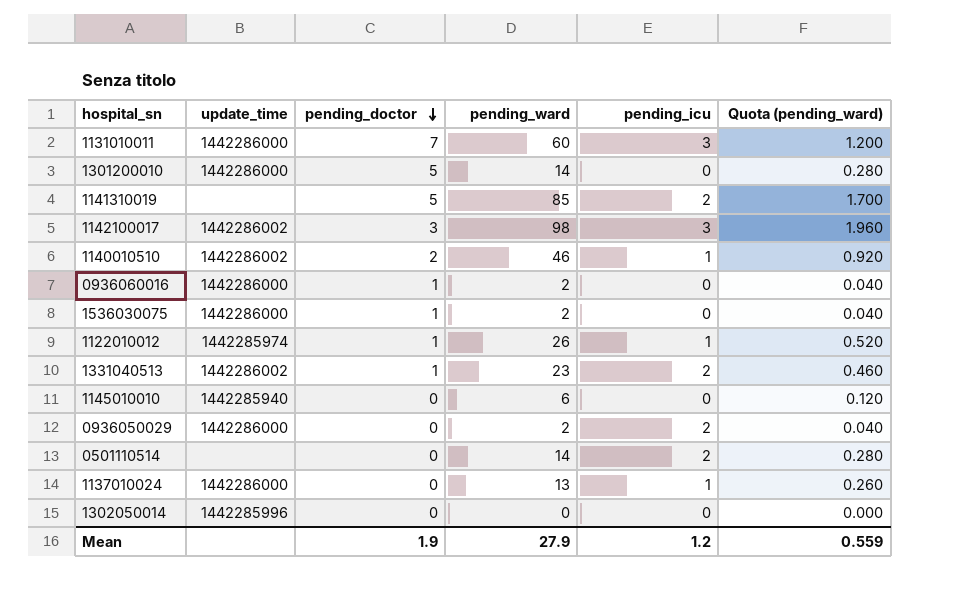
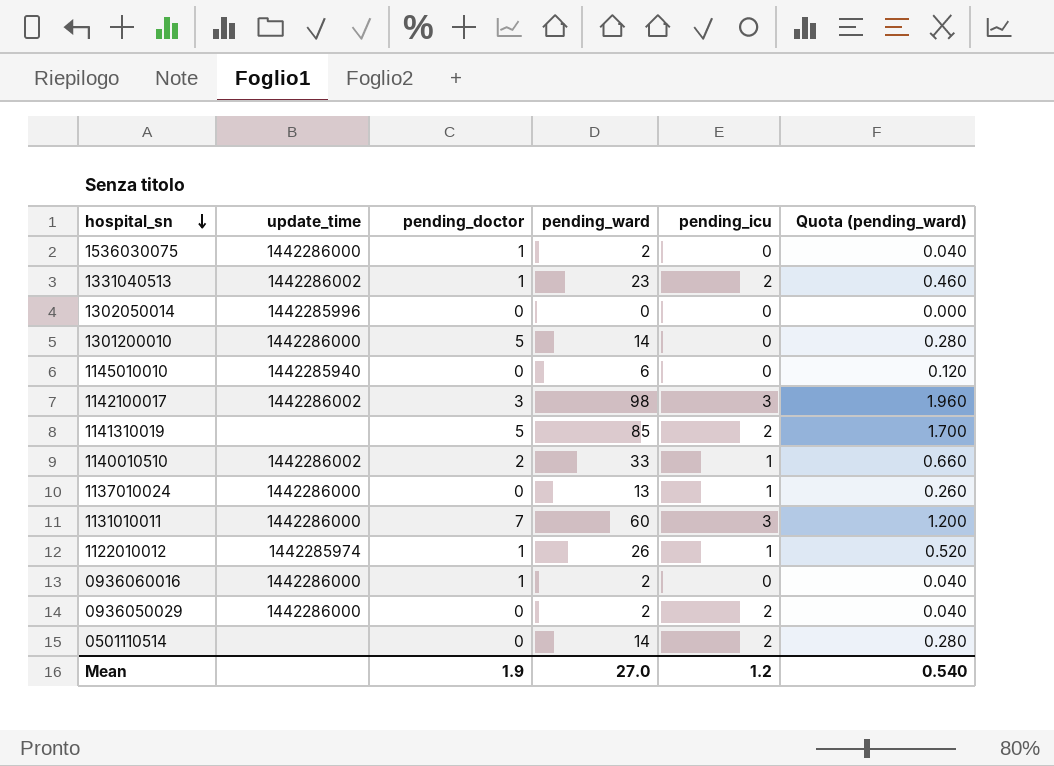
row order: pending_doctor descending -> hospital_sn descending
1140010510 | pending_ward: 46 -> 33
1140010510 | Quota (pending_ward): 0.920 -> 0.660
Mean | pending_ward: 27.9 -> 27.0
Mean | Quota (pending_ward): 0.559 -> 0.540

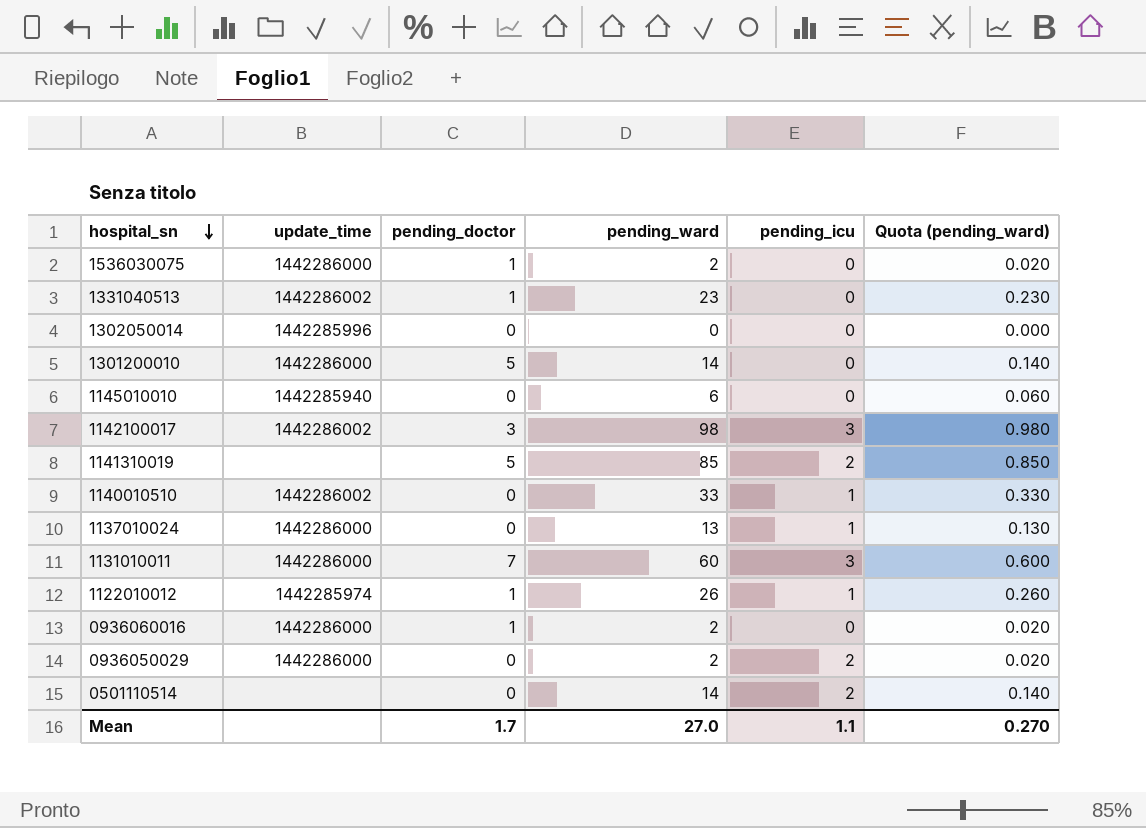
column Quota (pending_ward) | formula: [pending_ward] * 0.02 -> [pending_ward] * 0.01
1331040513 | pending_icu: 2 -> 0
1140010510 | pending_doctor: 2 -> 0
Mean | pending_doctor: 1.9 -> 1.7
Mean | pending_icu: 1.2 -> 1.1
Mean | Quota (pending_ward): 0.540 -> 0.270

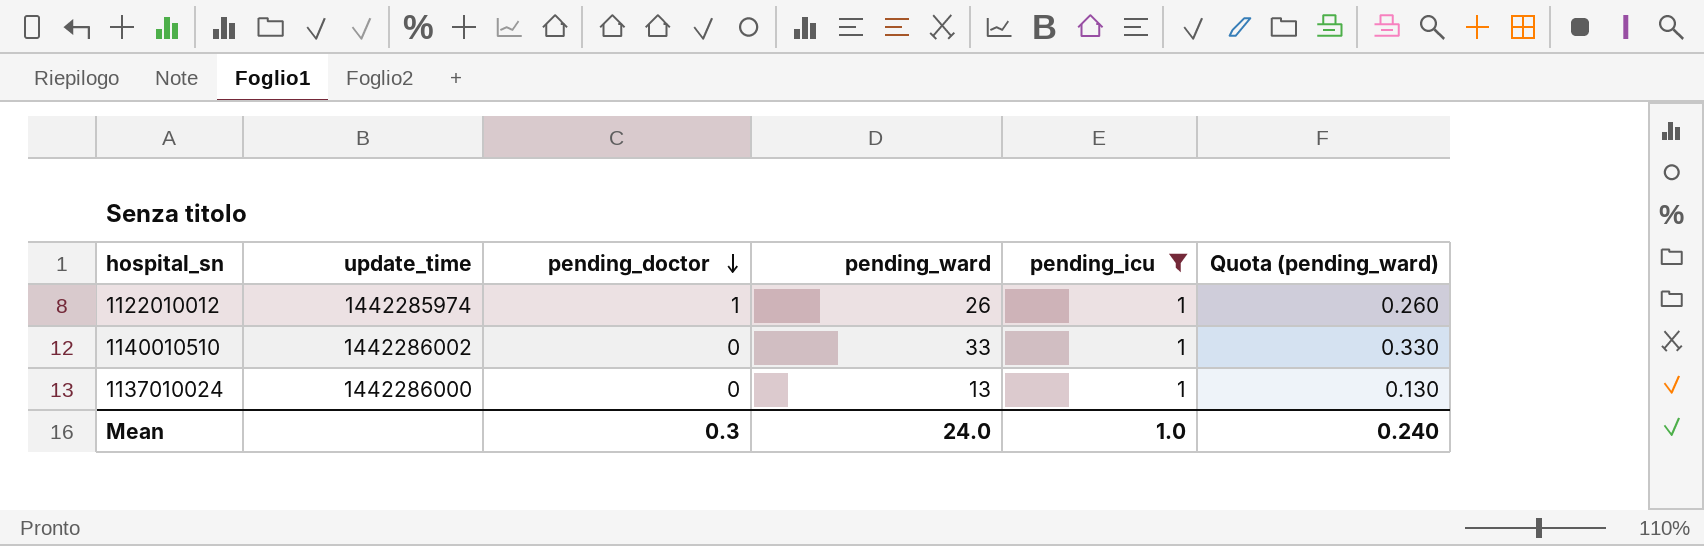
filter: none -> pending_icu = 1
row order: hospital_sn descending -> pending_doctor descending
Mean | pending_doctor: 1.7 -> 0.3
Mean | pending_ward: 27.0 -> 24.0
Mean | pending_icu: 1.1 -> 1.0
Mean | Quota (pending_ward): 0.270 -> 0.240

